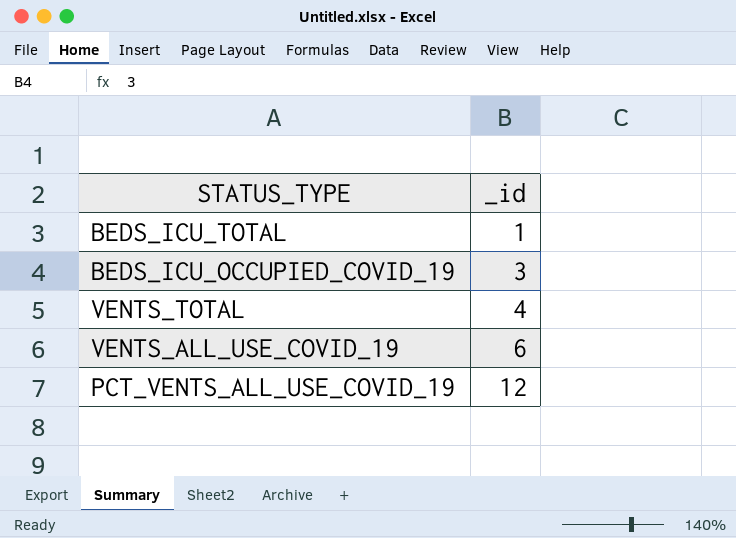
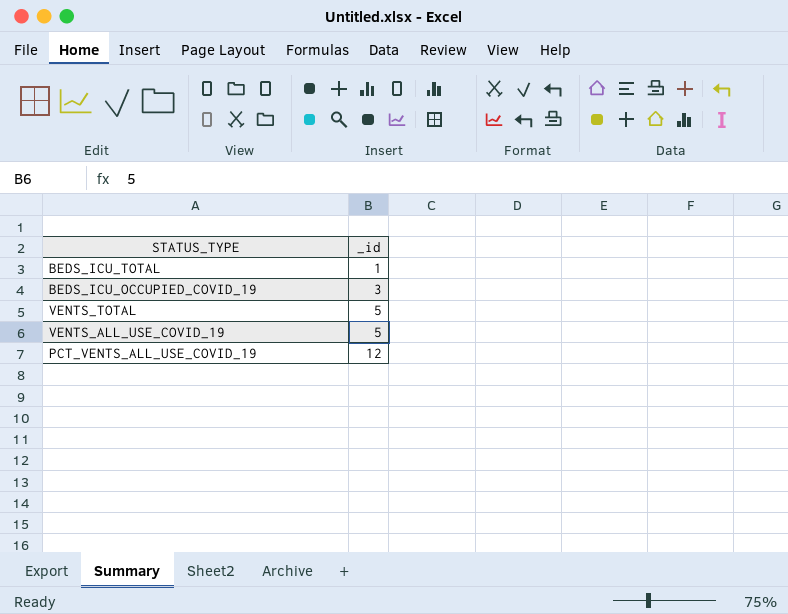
VENTS_TOTAL | _id: 4 -> 5
VENTS_ALL_USE_COVID_19 | _id: 6 -> 5

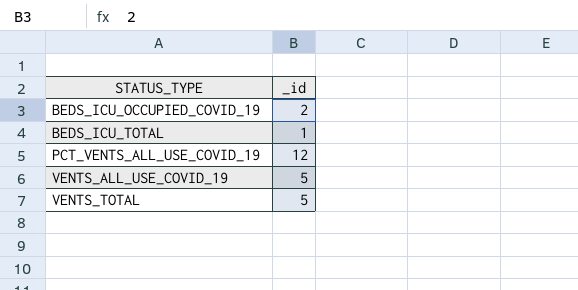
row order: _id ascending -> STATUS_TYPE ascending
BEDS_ICU_OCCUPIED_COVID_19 | _id: 3 -> 2

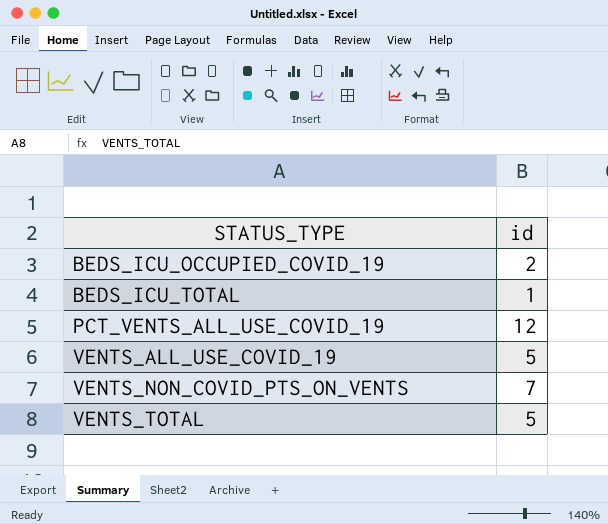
column name: _id -> id
row VENTS_NON_COVID_PTS_ON_VENTS: none -> 7

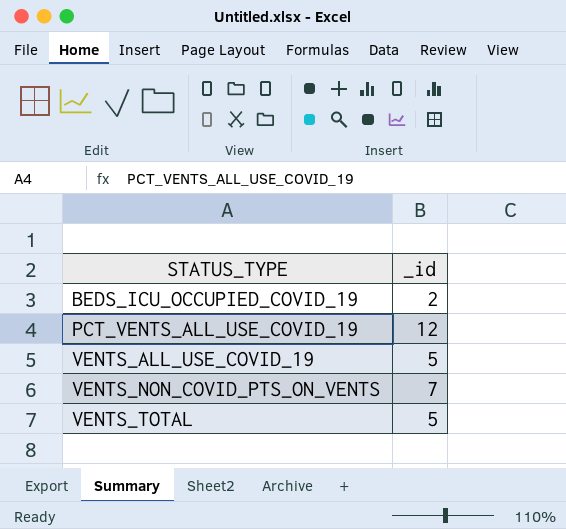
column name: id -> _id
row BEDS_ICU_TOTAL: 1 -> none

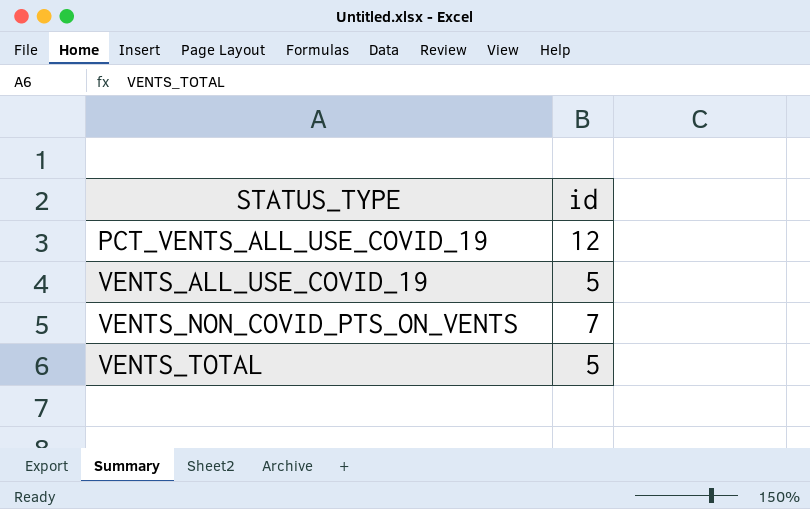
column name: _id -> id
row BEDS_ICU_OCCUPIED_COVID_19: 2 -> none

